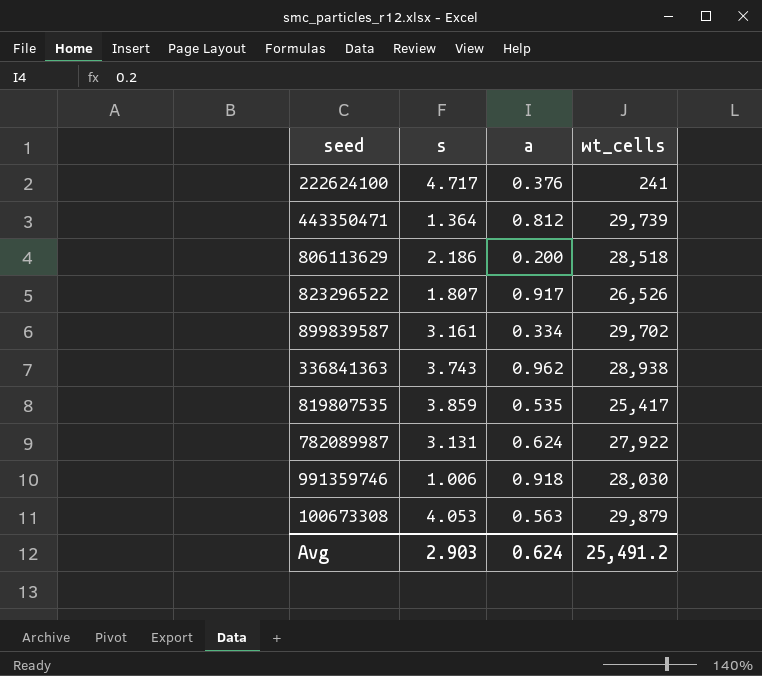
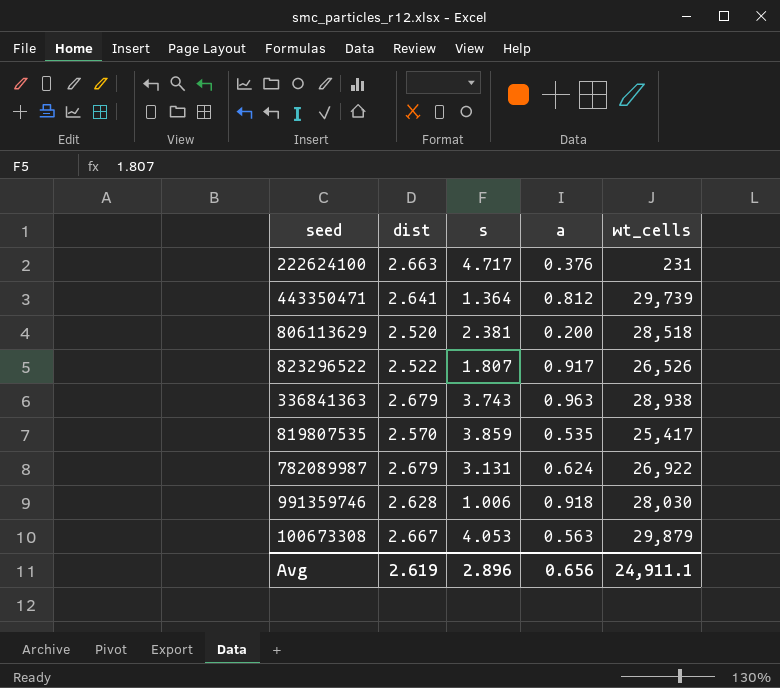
column dist | position: none -> 2
row 899839587: 3.161 | 0.334 | 29,702 -> none
222624100 | wt_cells: 241 -> 231
806113629 | s: 2.186 -> 2.381
336841363 | a: 0.962 -> 0.963
782089987 | wt_cells: 27,922 -> 26,922
Avg | s: 2.903 -> 2.896
Avg | a: 0.624 -> 0.656
Avg | wt_cells: 25,491.2 -> 24,911.1

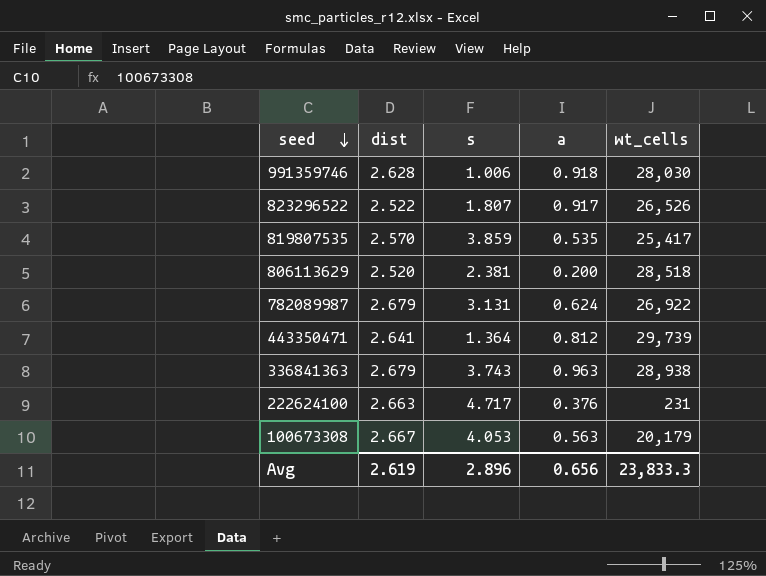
row order: none -> seed descending
100673308 | wt_cells: 29,879 -> 20,179
Avg | wt_cells: 24,911.1 -> 23,833.3

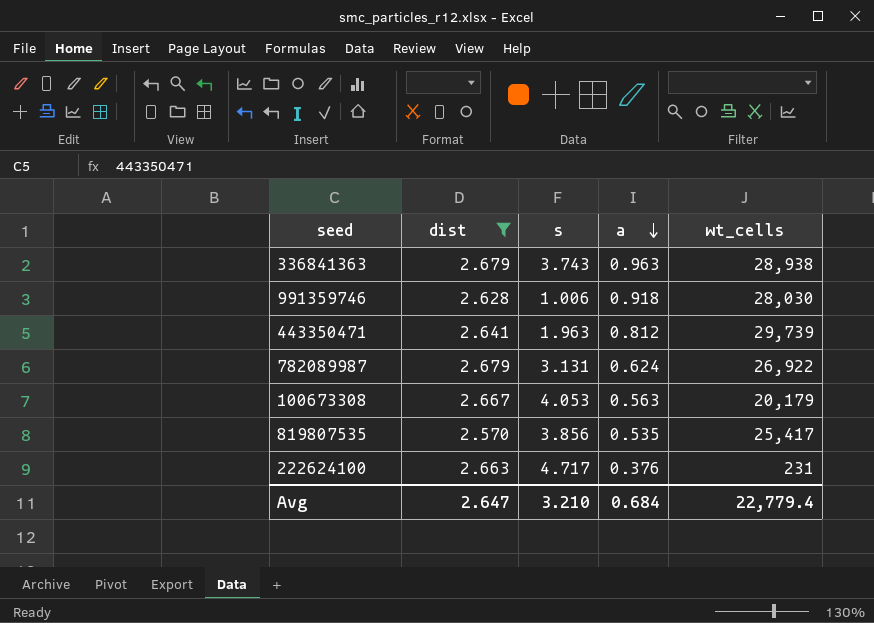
filter: none -> dist >= 2.570
row order: seed descending -> a descending
443350471 | s: 1.364 -> 1.963
819807535 | s: 3.859 -> 3.856
Avg | dist: 2.619 -> 2.647
Avg | s: 2.896 -> 3.210
Avg | a: 0.656 -> 0.684
Avg | wt_cells: 23,833.3 -> 22,779.4

